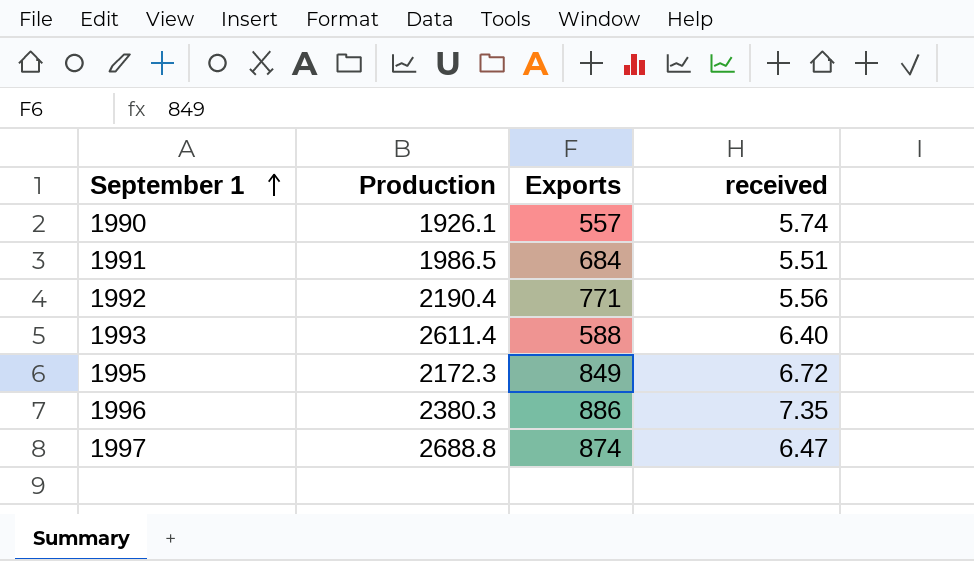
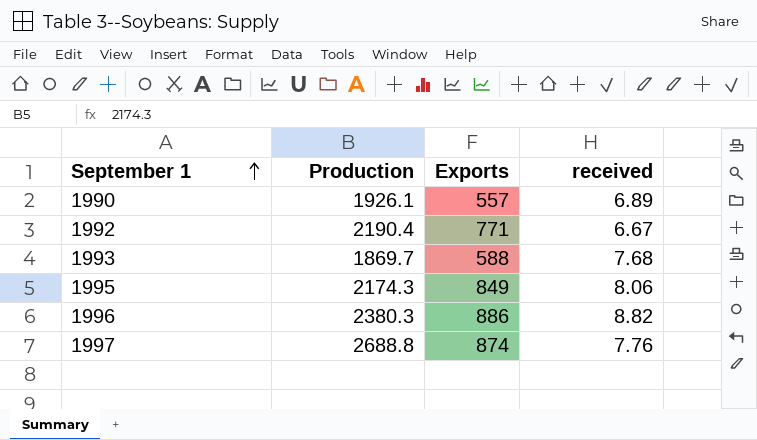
row 1991: 1986.5 | 684 | 5.51 -> none
1990 | received: 5.74 -> 6.89
1992 | received: 5.56 -> 6.67
1993 | Production: 2611.4 -> 1869.7
1993 | received: 6.40 -> 7.68
1995 | Production: 2172.3 -> 2174.3
1995 | received: 6.72 -> 8.06
1996 | received: 7.35 -> 8.82
1997 | received: 6.47 -> 7.76

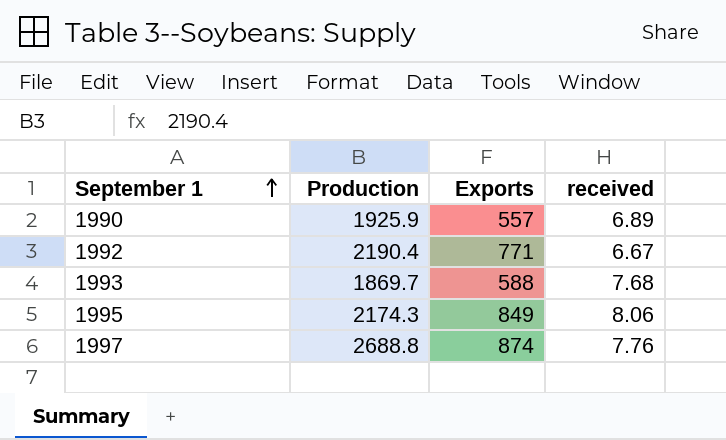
row 1996: 2380.3 | 886 | 8.82 -> none
1990 | Production: 1926.1 -> 1925.9

